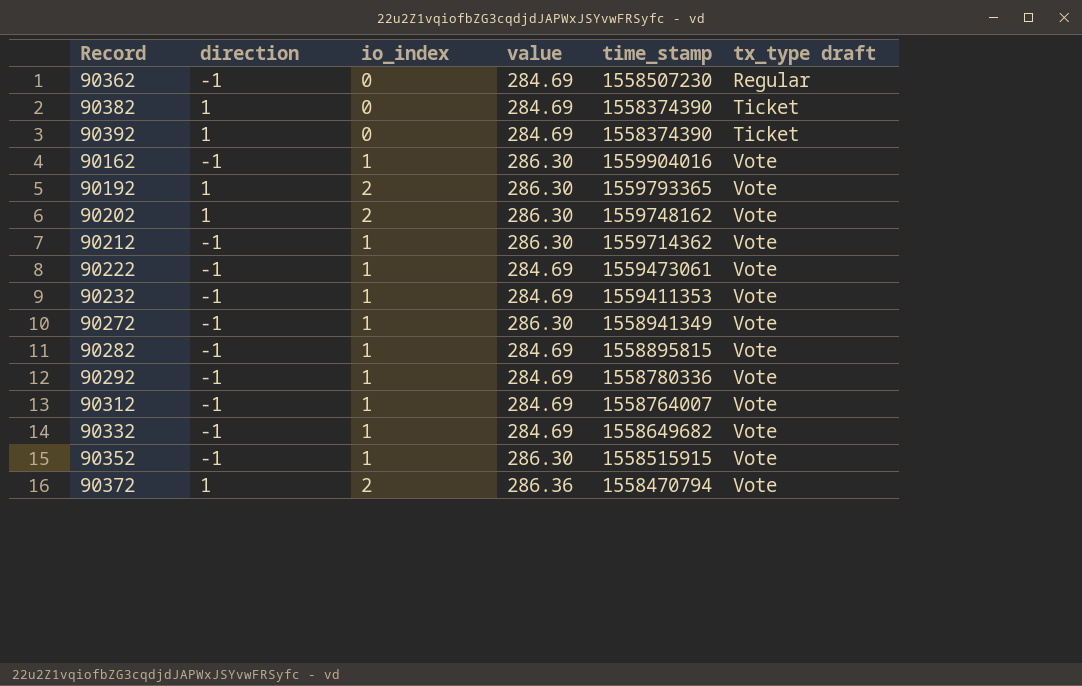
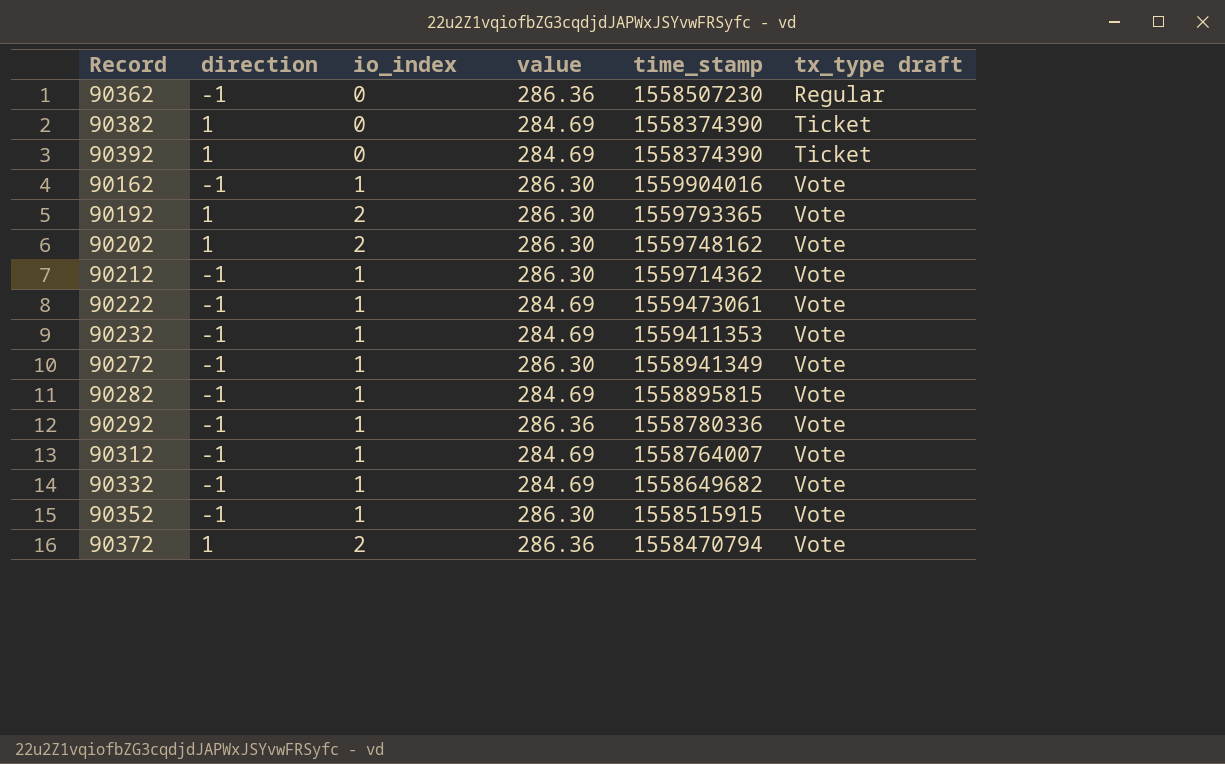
90362 | value: 284.69 -> 286.36
90292 | value: 284.69 -> 286.36

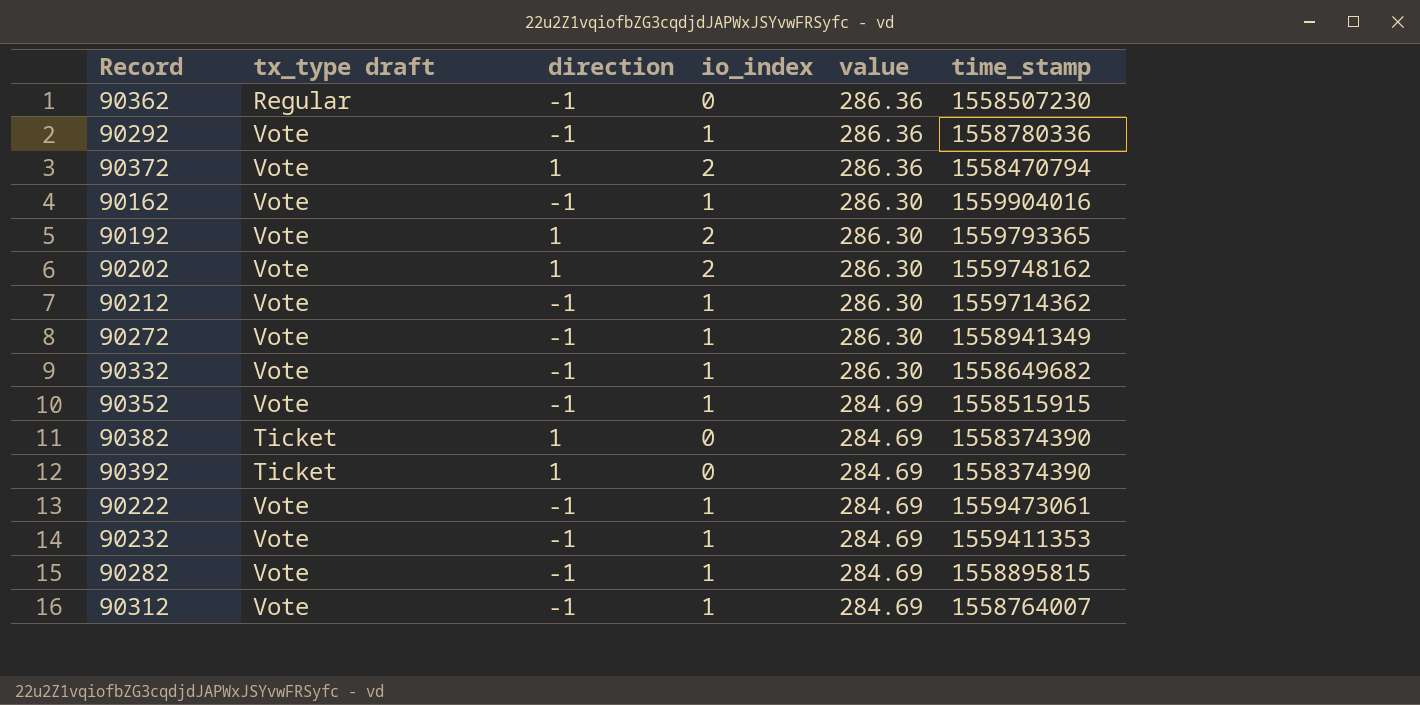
row order: tx_type draft ascending -> value descending
column tx_type draft | position: 6 -> 2
90332 | value: 284.69 -> 286.30
90352 | value: 286.30 -> 284.69

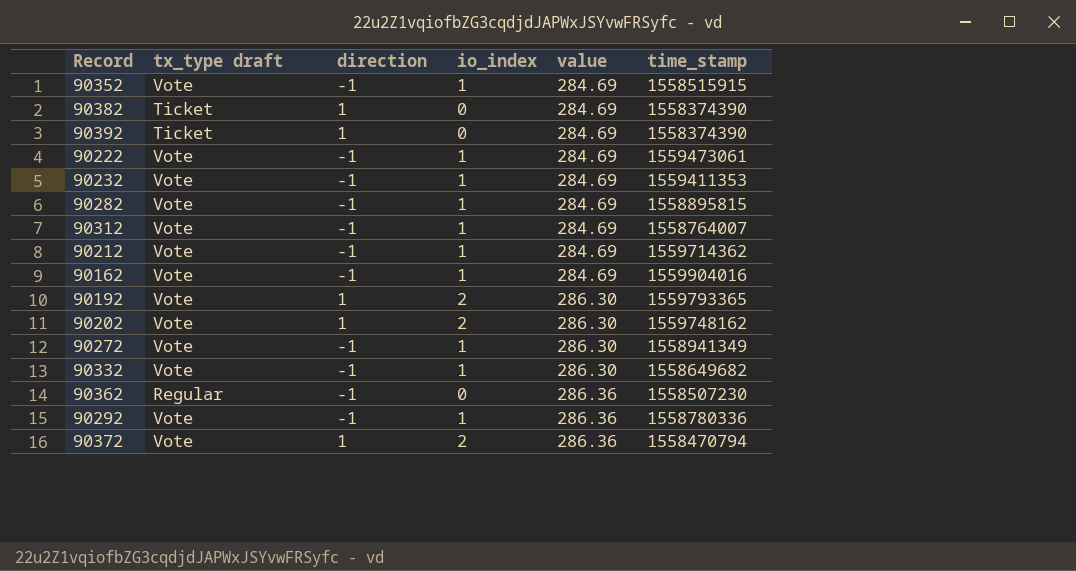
row order: value descending -> value ascending
90212 | value: 286.30 -> 284.69
90162 | value: 286.30 -> 284.69

